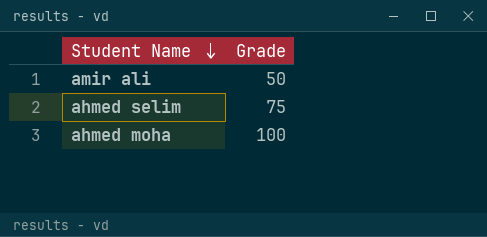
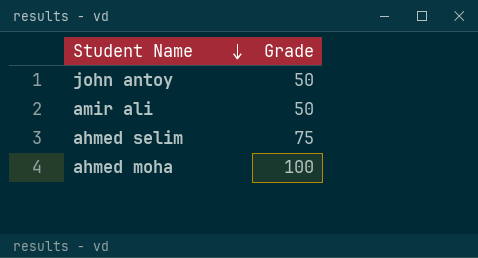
row john antoy: none -> 50

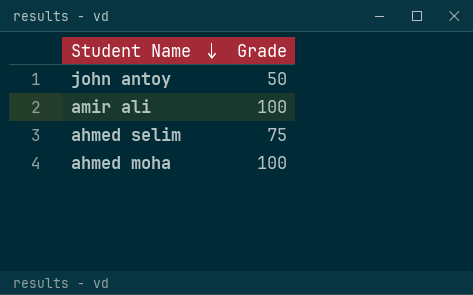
amir ali | Grade: 50 -> 100

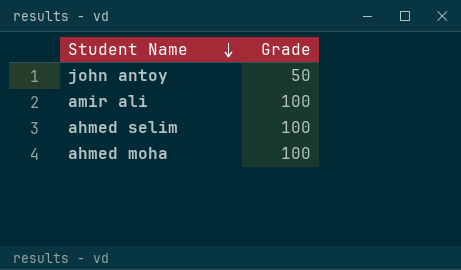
ahmed selim | Grade: 75 -> 100

